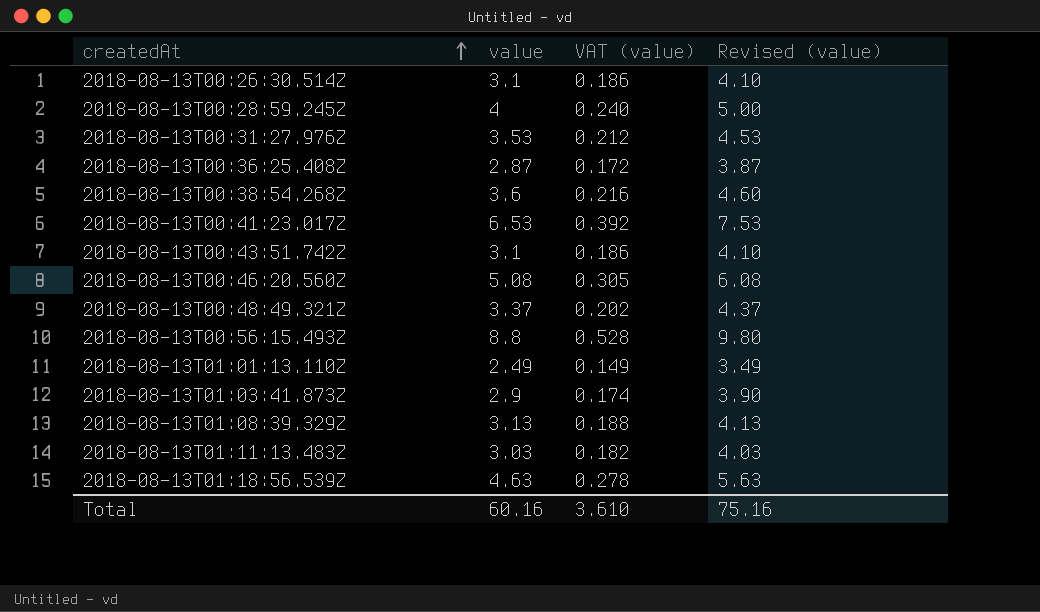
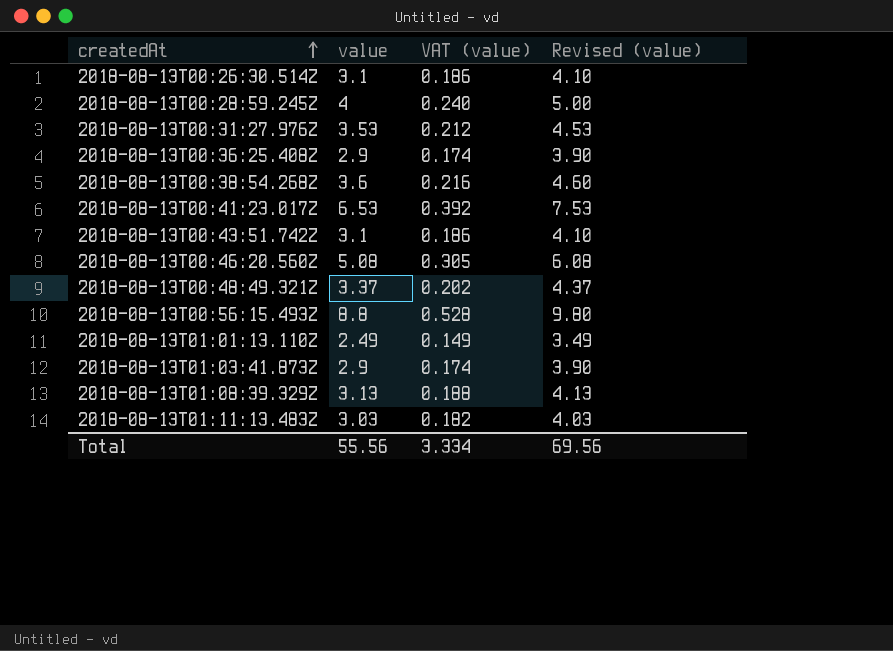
row 2018-08-13T01:18:56.539Z: 4.63 | 0.278 | 5.63 -> none
2018-08-13T00:36:25.408Z | value: 2.87 -> 2.9
2018-08-13T00:36:25.408Z | VAT (value): 0.172 -> 0.174
2018-08-13T00:36:25.408Z | Revised (value): 3.87 -> 3.90
Total | value: 60.16 -> 55.56
Total | VAT (value): 3.610 -> 3.334
Total | Revised (value): 75.16 -> 69.56

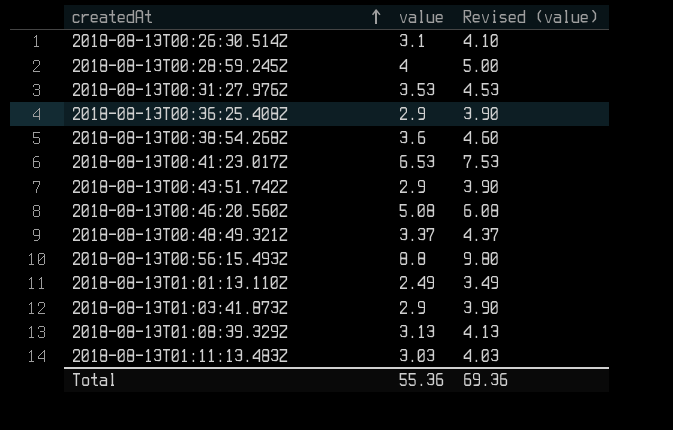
column VAT (value) | formula: [value] * 0.06 -> none
2018-08-13T00:43:51.742Z | value: 3.1 -> 2.9
2018-08-13T00:43:51.742Z | Revised (value): 4.10 -> 3.90
Total | value: 55.56 -> 55.36
Total | Revised (value): 69.56 -> 69.36

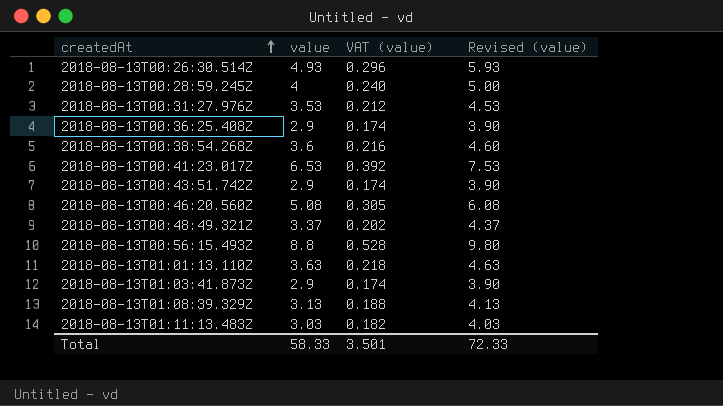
column VAT (value) | formula: none -> [value] * 0.06
2018-08-13T00:26:30.514Z | value: 3.1 -> 4.93
2018-08-13T00:26:30.514Z | Revised (value): 4.10 -> 5.93
2018-08-13T01:01:13.110Z | value: 2.49 -> 3.63
2018-08-13T01:01:13.110Z | Revised (value): 3.49 -> 4.63
Total | value: 55.36 -> 58.33
Total | Revised (value): 69.36 -> 72.33

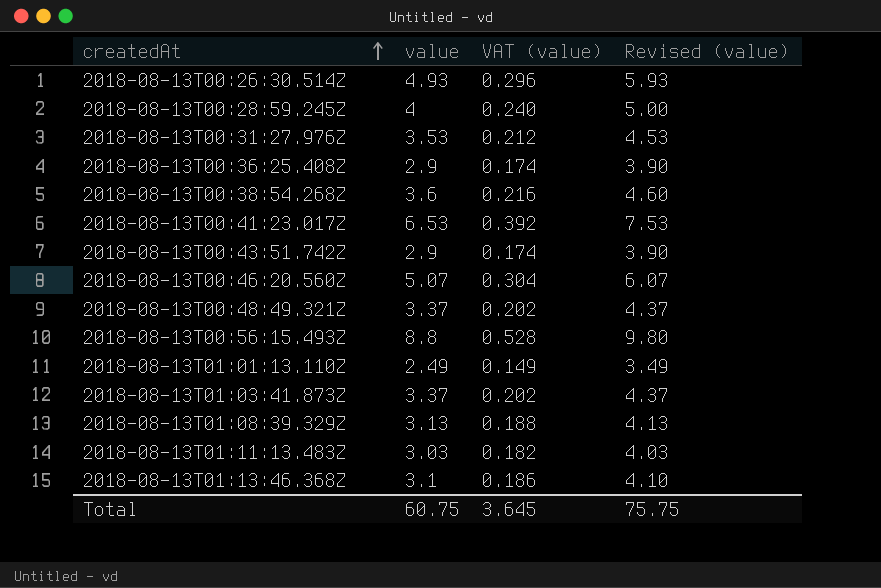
2018-08-13T00:46:20.560Z | value: 5.08 -> 5.07
2018-08-13T00:46:20.560Z | VAT (value): 0.305 -> 0.304
2018-08-13T00:46:20.560Z | Revised (value): 6.08 -> 6.07
2018-08-13T01:01:13.110Z | value: 3.63 -> 2.49
2018-08-13T01:01:13.110Z | VAT (value): 0.218 -> 0.149
2018-08-13T01:01:13.110Z | Revised (value): 4.63 -> 3.49
2018-08-13T01:03:41.873Z | value: 2.9 -> 3.37
2018-08-13T01:03:41.873Z | VAT (value): 0.174 -> 0.202
2018-08-13T01:03:41.873Z | Revised (value): 3.90 -> 4.37
row 2018-08-13T01:13:46.368Z: none -> 3.1 | 0.186 | 4.10
Total | value: 58.33 -> 60.75
Total | VAT (value): 3.501 -> 3.645
Total | Revised (value): 72.33 -> 75.75

